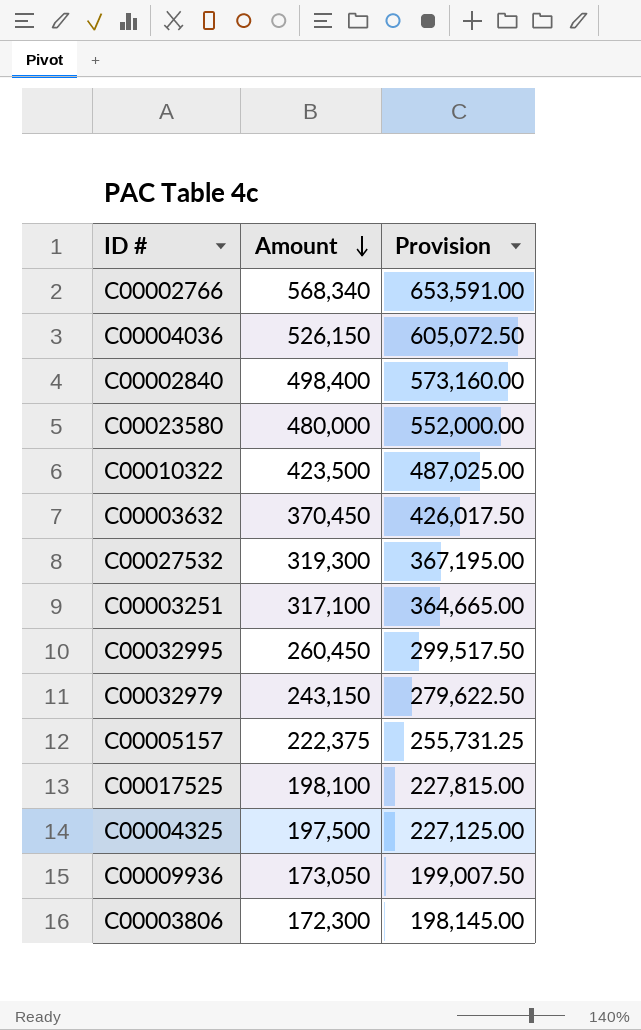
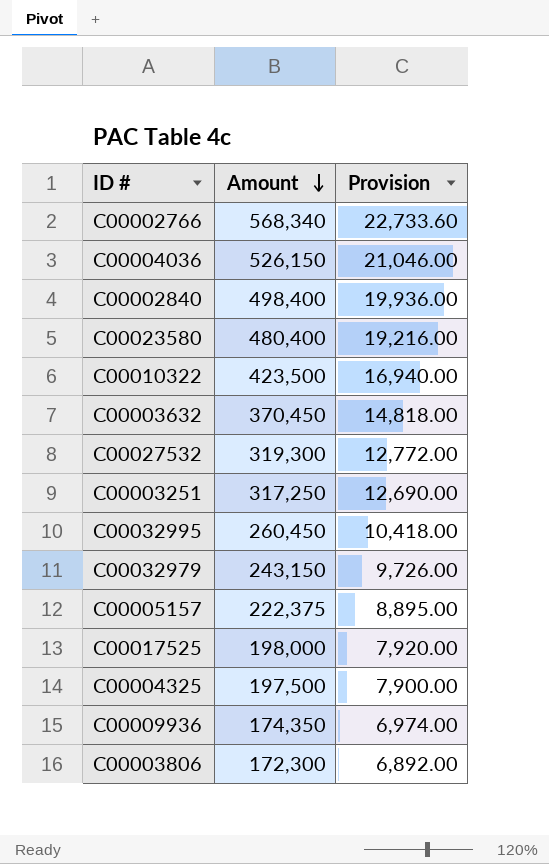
column Provision | formula: [Amount] * 1.15 -> [Amount] * 0.04
C00023580 | Amount: 480,000 -> 480,400
C00003251 | Amount: 317,100 -> 317,250
C00017525 | Amount: 198,100 -> 198,000
C00009936 | Amount: 173,050 -> 174,350

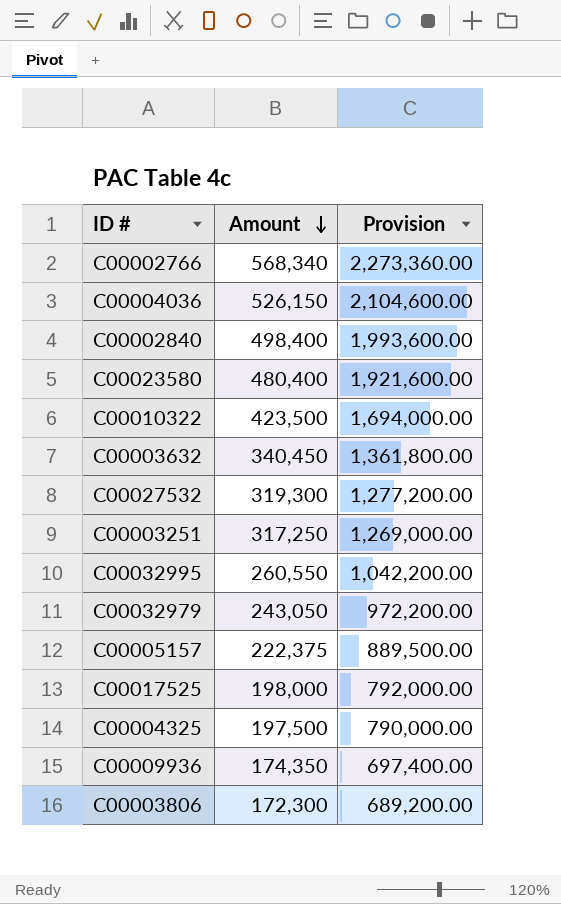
column Provision | formula: [Amount] * 0.04 -> [Amount] * 4
C00003632 | Amount: 370,450 -> 340,450
C00032995 | Amount: 260,450 -> 260,550
C00032979 | Amount: 243,150 -> 243,050

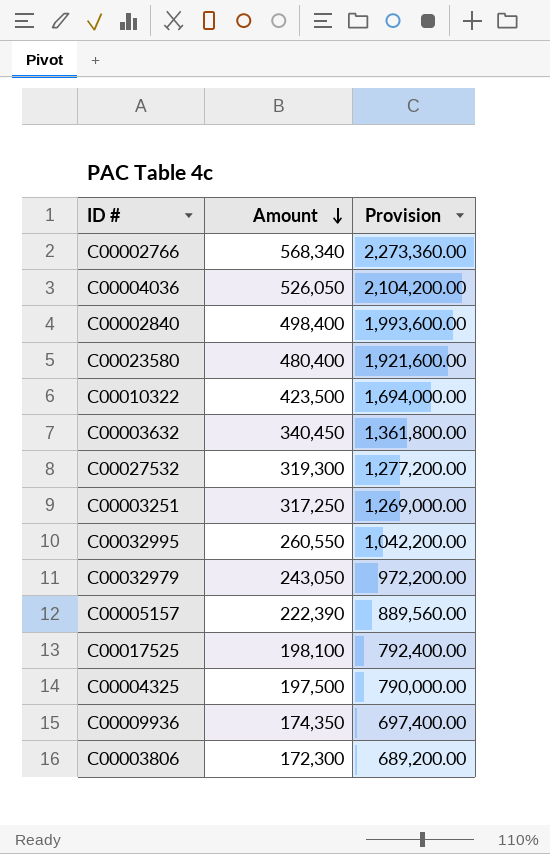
C00004036 | Amount: 526,150 -> 526,050
C00004036 | Provision: 2,104,600.00 -> 2,104,200.00
C00005157 | Amount: 222,375 -> 222,390
C00005157 | Provision: 889,500.00 -> 889,560.00
C00017525 | Amount: 198,000 -> 198,100
C00017525 | Provision: 792,000.00 -> 792,400.00

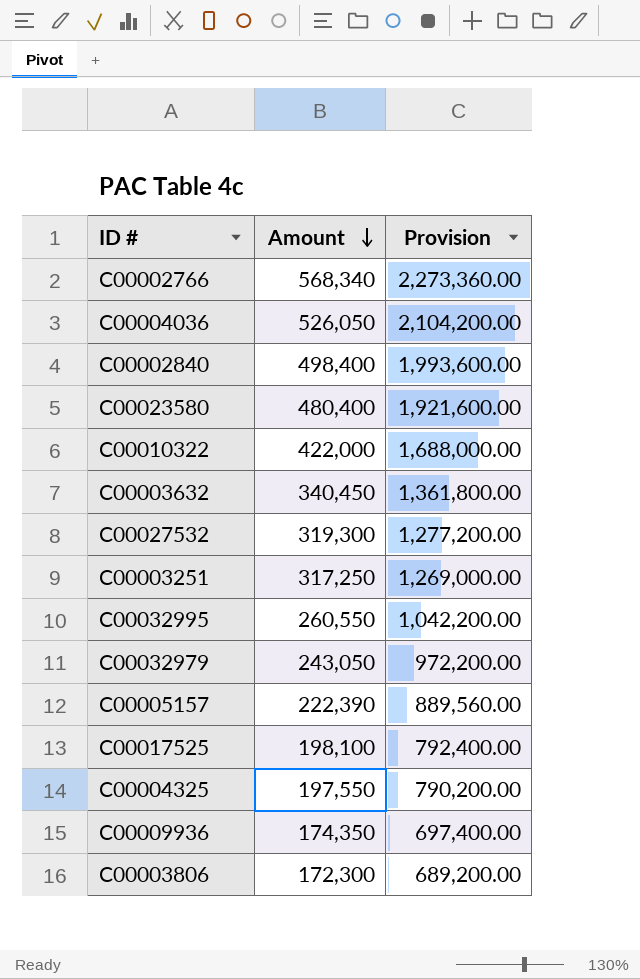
C00010322 | Amount: 423,500 -> 422,000
C00010322 | Provision: 1,694,000.00 -> 1,688,000.00
C00004325 | Amount: 197,500 -> 197,550
C00004325 | Provision: 790,000.00 -> 790,200.00

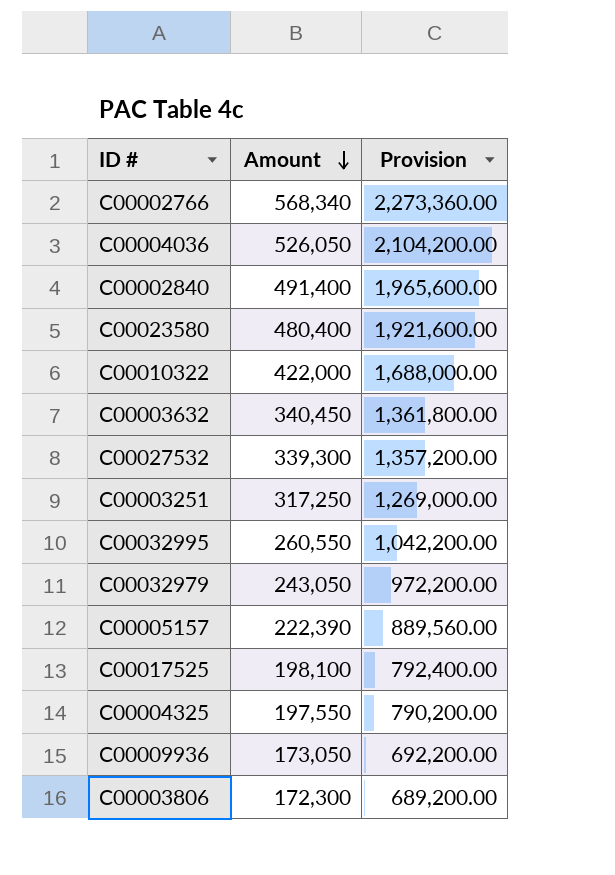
C00002840 | Amount: 498,400 -> 491,400
C00002840 | Provision: 1,993,600.00 -> 1,965,600.00
C00027532 | Amount: 319,300 -> 339,300
C00027532 | Provision: 1,277,200.00 -> 1,357,200.00
C00009936 | Amount: 174,350 -> 173,050
C00009936 | Provision: 697,400.00 -> 692,200.00

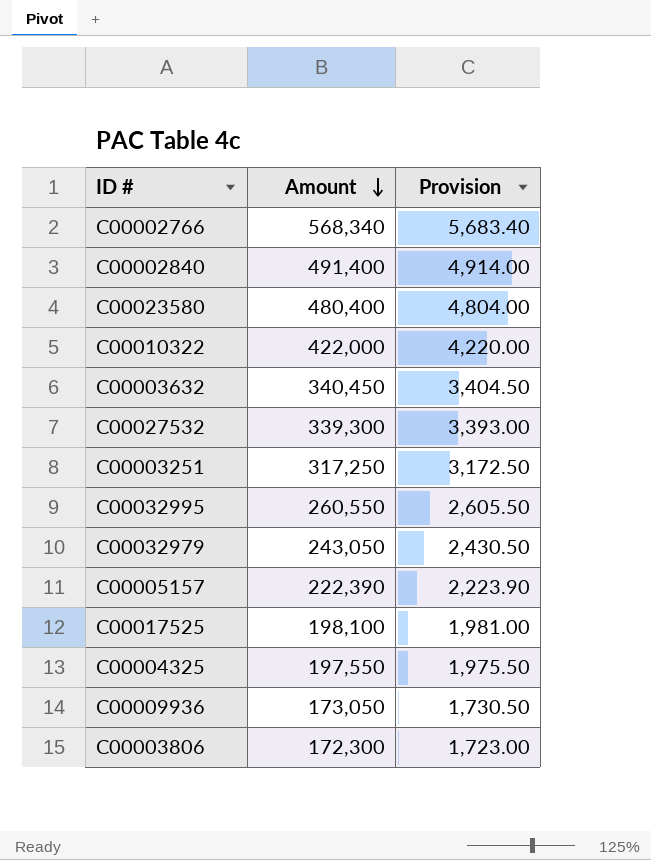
column Provision | formula: [Amount] * 4 -> [Amount] * 0.01
row C00004036: 526,050 | 2,104,200.00 -> none

